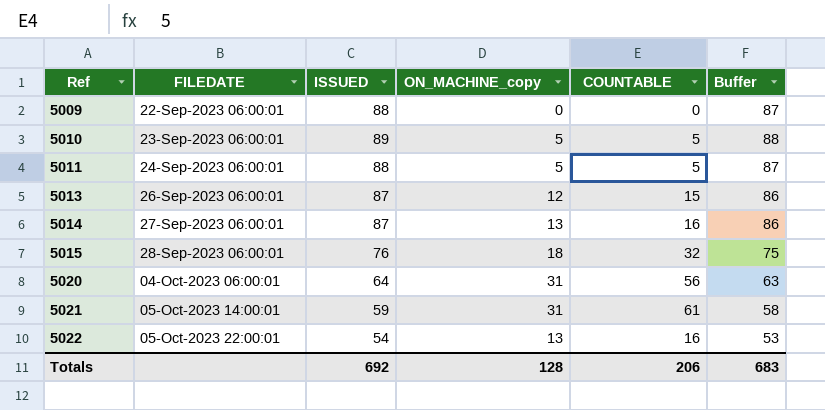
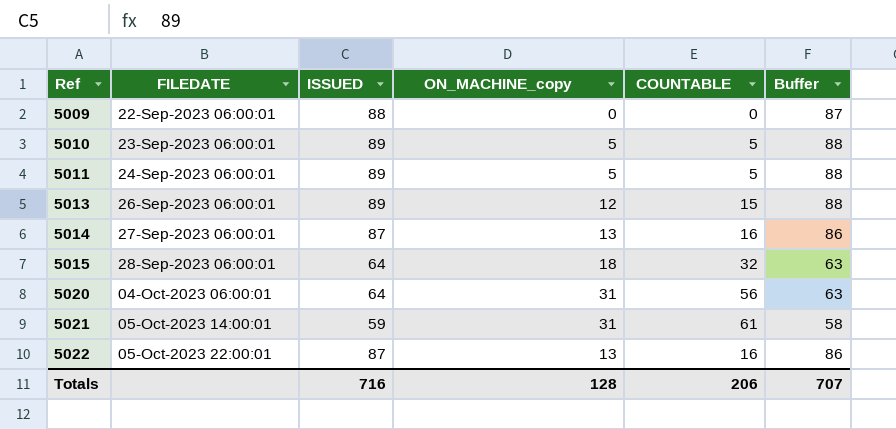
5011 | ISSUED: 88 -> 89
5011 | Buffer: 87 -> 88
5013 | ISSUED: 87 -> 89
5013 | Buffer: 86 -> 88
5015 | ISSUED: 76 -> 64
5015 | Buffer: 75 -> 63
5022 | ISSUED: 54 -> 87
5022 | Buffer: 53 -> 86
Totals | ISSUED: 692 -> 716
Totals | Buffer: 683 -> 707

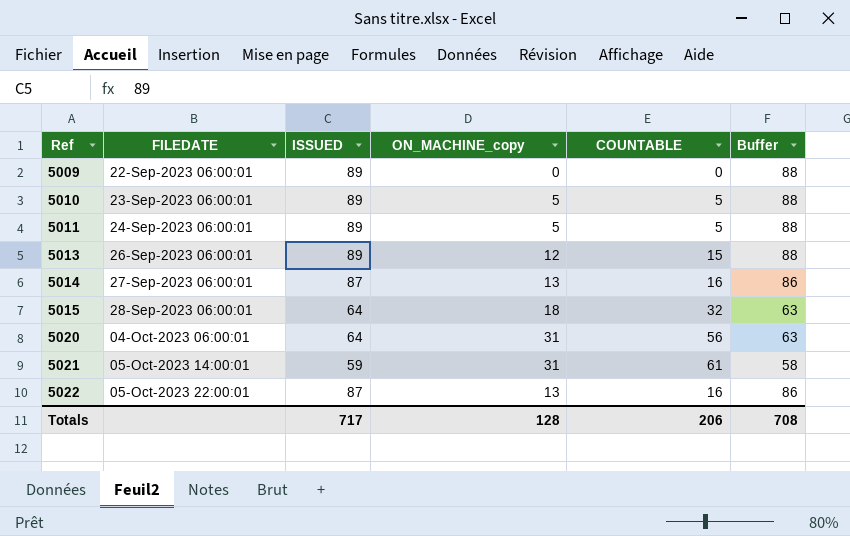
5009 | ISSUED: 88 -> 89
5009 | Buffer: 87 -> 88
Totals | ISSUED: 716 -> 717
Totals | Buffer: 707 -> 708

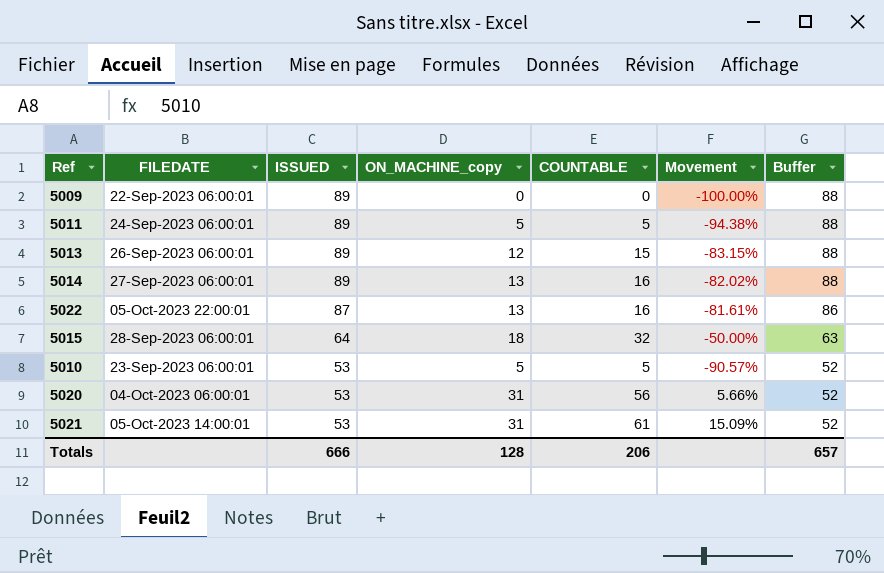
row order: Ref ascending -> ISSUED descending
column Movement | formula: none -> ([COUNTABLE] - [ISSUED]) / [ISSUED]
5014 | ISSUED: 87 -> 89
5014 | Buffer: 86 -> 88
5010 | ISSUED: 89 -> 53
5010 | Buffer: 88 -> 52
5020 | ISSUED: 64 -> 53
5020 | Buffer: 63 -> 52
5021 | ISSUED: 59 -> 53
5021 | Buffer: 58 -> 52
Totals | ISSUED: 717 -> 666
Totals | Buffer: 708 -> 657

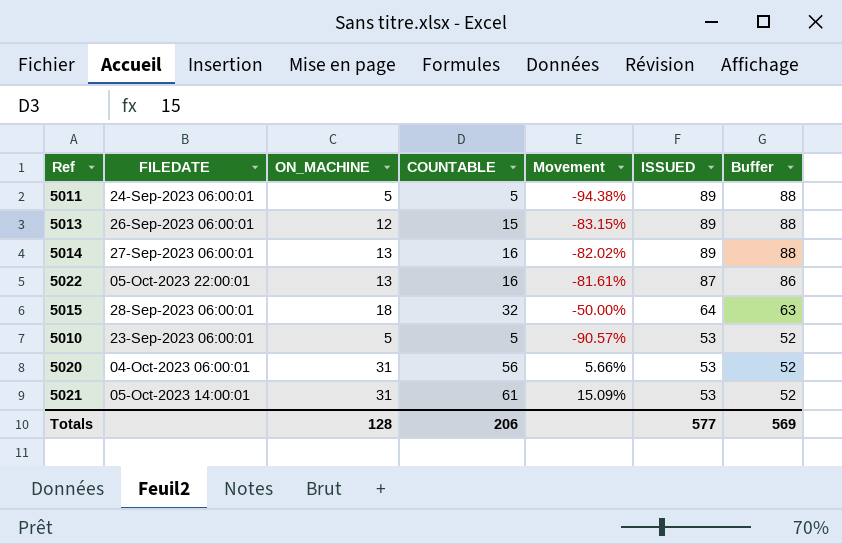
column name: ON_MACHINE_copy -> ON_MACHINE
column ISSUED | position: 3 -> 6
row 5009: 22-Sep-2023 06:00:01 | 89 | 0 | 0 | -100.00% | 88 -> none
Totals | ISSUED: 666 -> 577
Totals | Buffer: 657 -> 569

